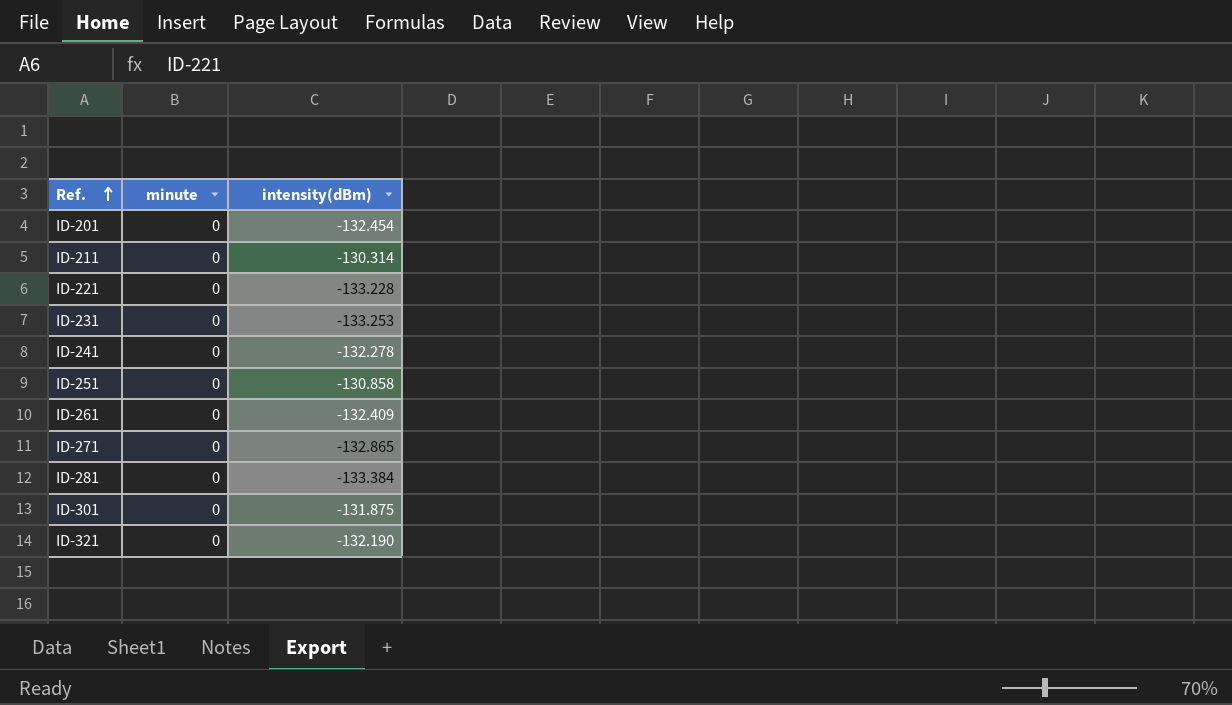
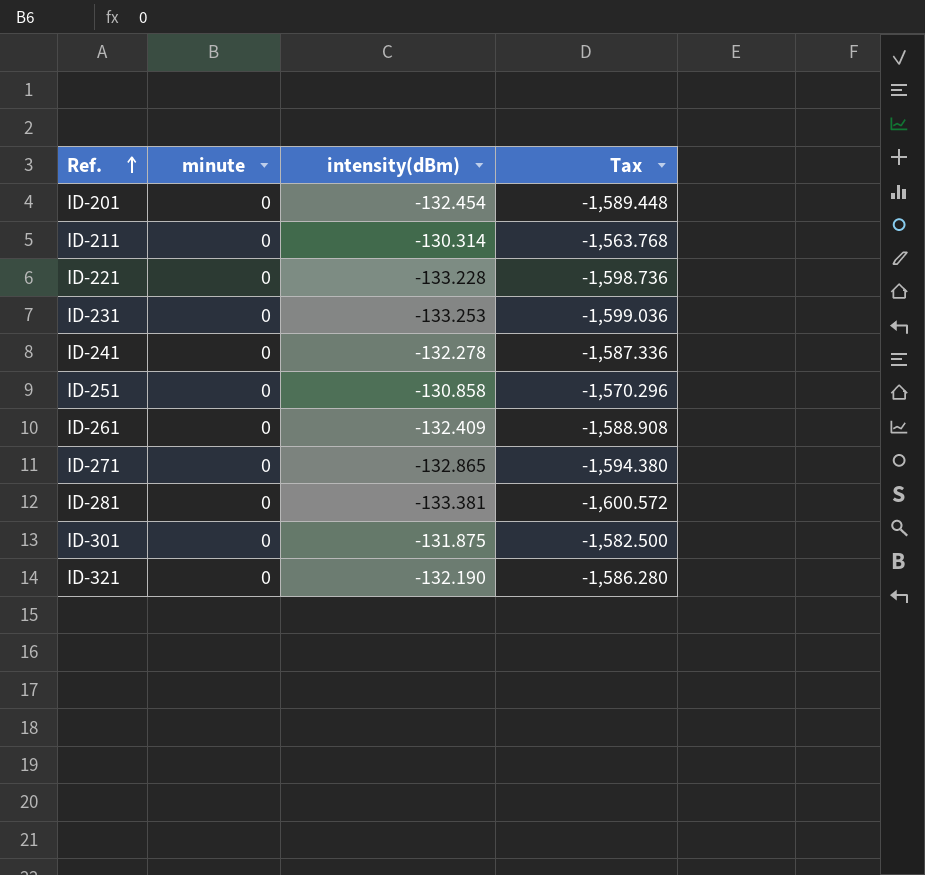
column Tax | formula: none -> [intensity(dBm)] * 12
ID-281 | intensity(dBm): -133.384 -> -133.381

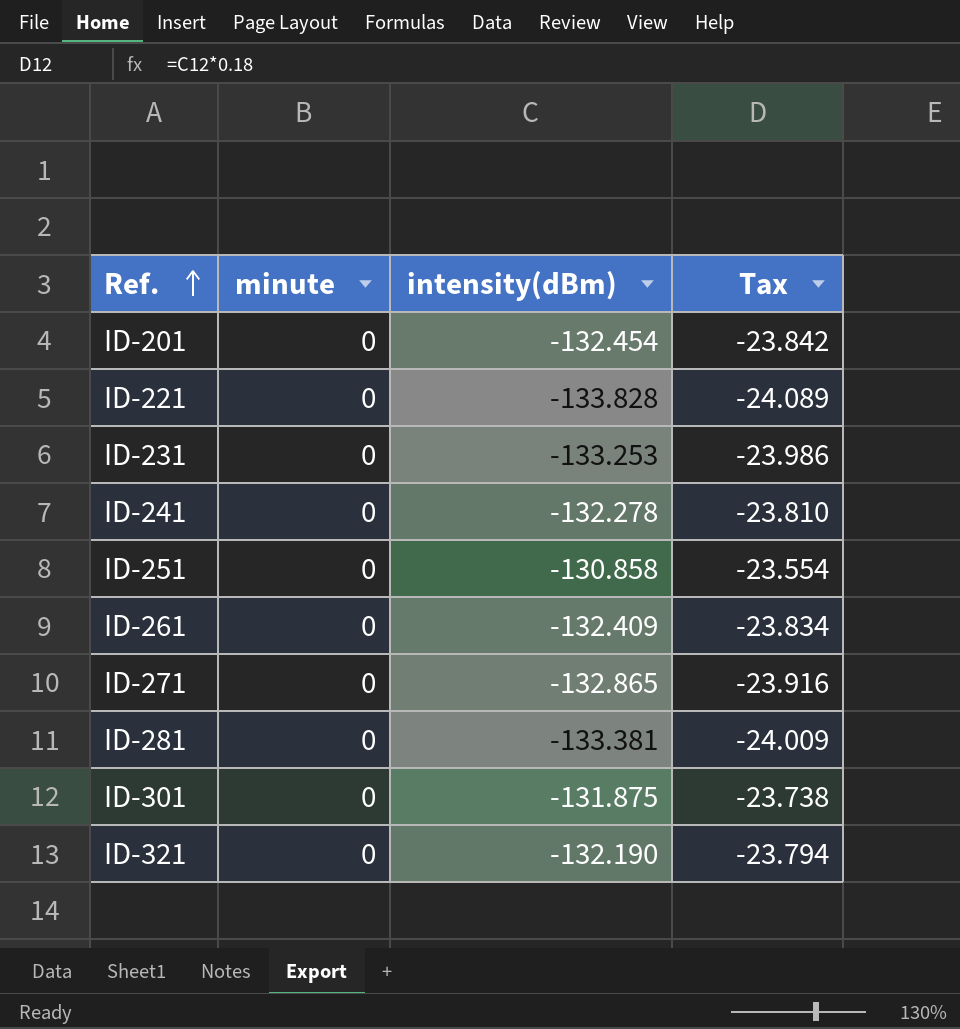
column Tax | formula: [intensity(dBm)] * 12 -> [intensity(dBm)] * 0.18
row ID-211: 0 | -130.314 | -1,563.768 -> none
ID-221 | intensity(dBm): -133.228 -> -133.828

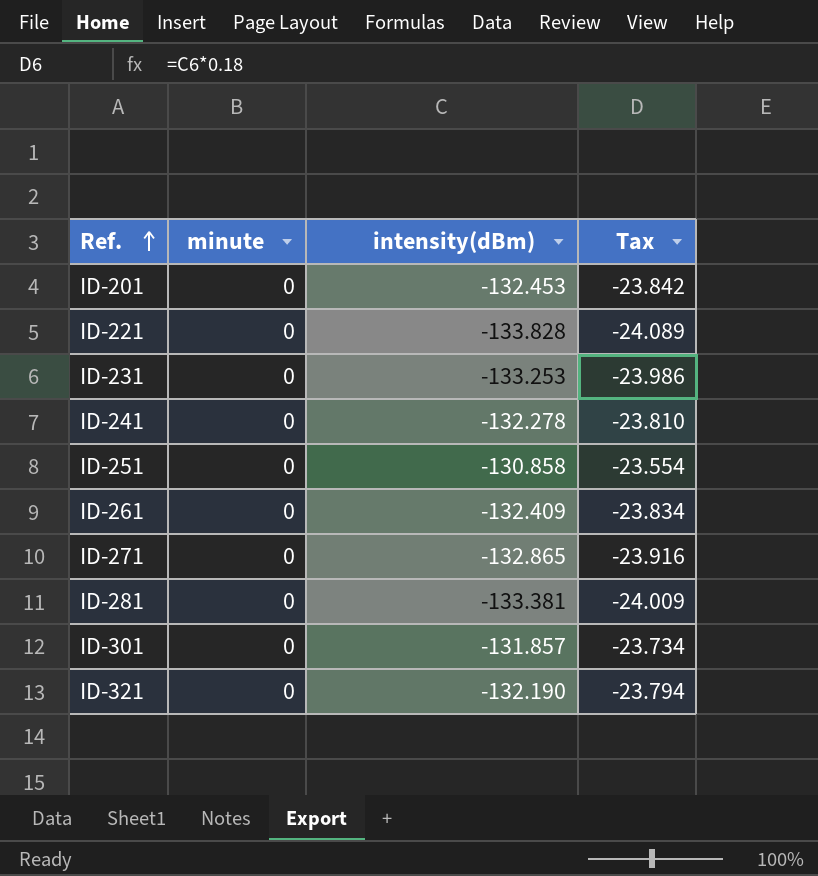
ID-201 | intensity(dBm): -132.454 -> -132.453
ID-301 | intensity(dBm): -131.875 -> -131.857
ID-301 | Tax: -23.738 -> -23.734

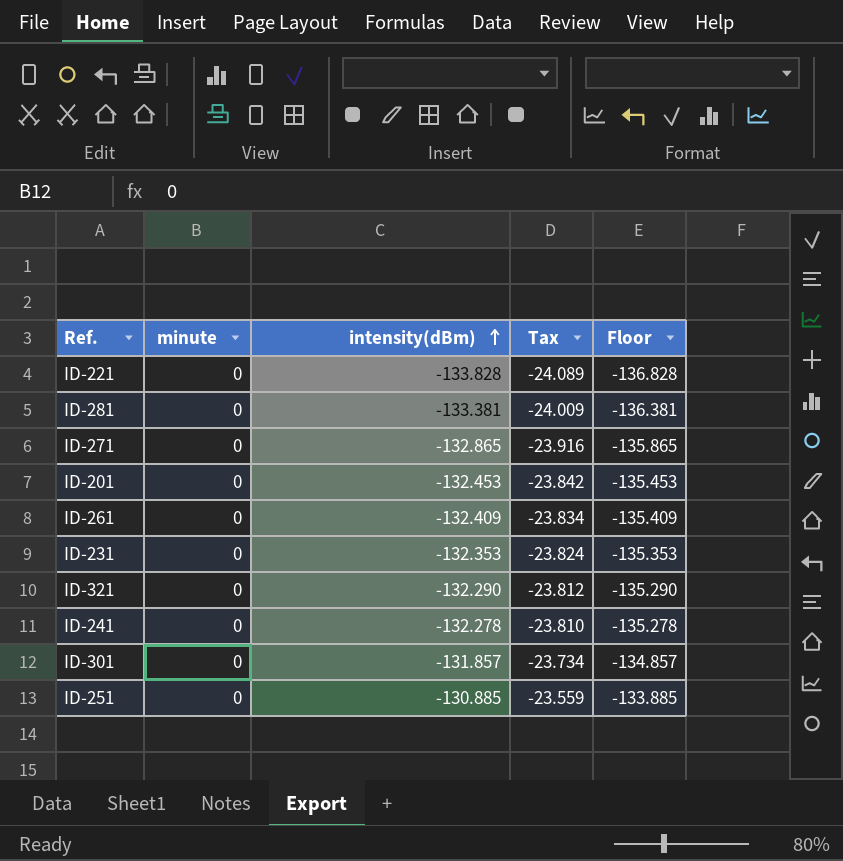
row order: Ref. ascending -> intensity(dBm) ascending
column Floor | formula: none -> [intensity(dBm)] - 3
ID-231 | intensity(dBm): -133.253 -> -132.353
ID-231 | Tax: -23.986 -> -23.824
ID-321 | intensity(dBm): -132.190 -> -132.290
ID-321 | Tax: -23.794 -> -23.812
ID-251 | intensity(dBm): -130.858 -> -130.885
ID-251 | Tax: -23.554 -> -23.559

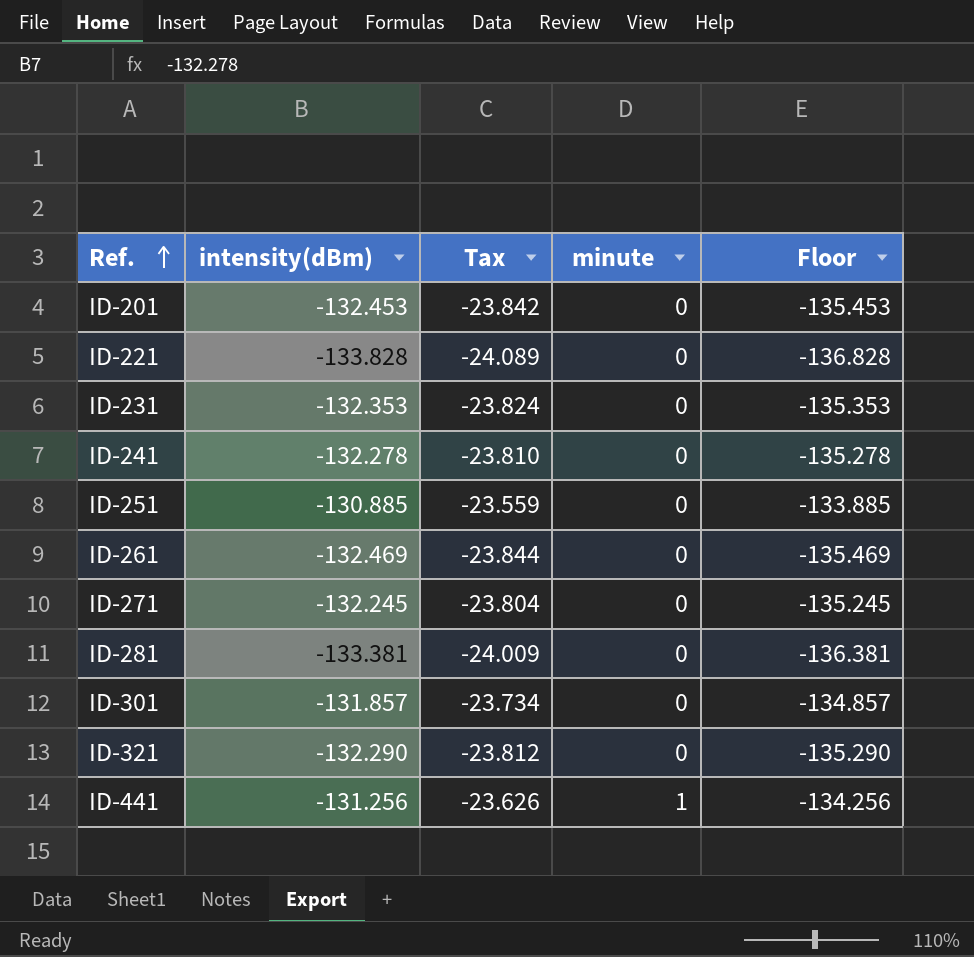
row order: intensity(dBm) ascending -> Ref. ascending
column minute | position: 2 -> 4
ID-261 | intensity(dBm): -132.409 -> -132.469
ID-261 | Tax: -23.834 -> -23.844
ID-261 | Floor: -135.409 -> -135.469
ID-271 | intensity(dBm): -132.865 -> -132.245
ID-271 | Tax: -23.916 -> -23.804
ID-271 | Floor: -135.865 -> -135.245
row ID-441: none -> -131.256 | -23.626 | 1 | -134.256

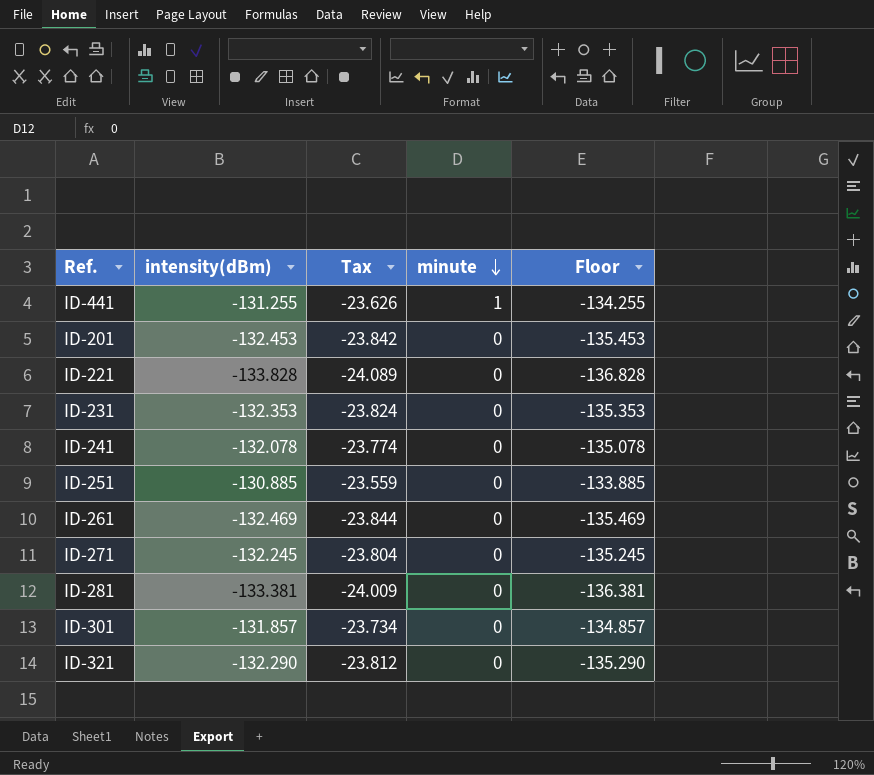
row order: Ref. ascending -> minute descending
ID-441 | intensity(dBm): -131.256 -> -131.255
ID-441 | Floor: -134.256 -> -134.255
ID-241 | intensity(dBm): -132.278 -> -132.078
ID-241 | Tax: -23.810 -> -23.774
ID-241 | Floor: -135.278 -> -135.078

